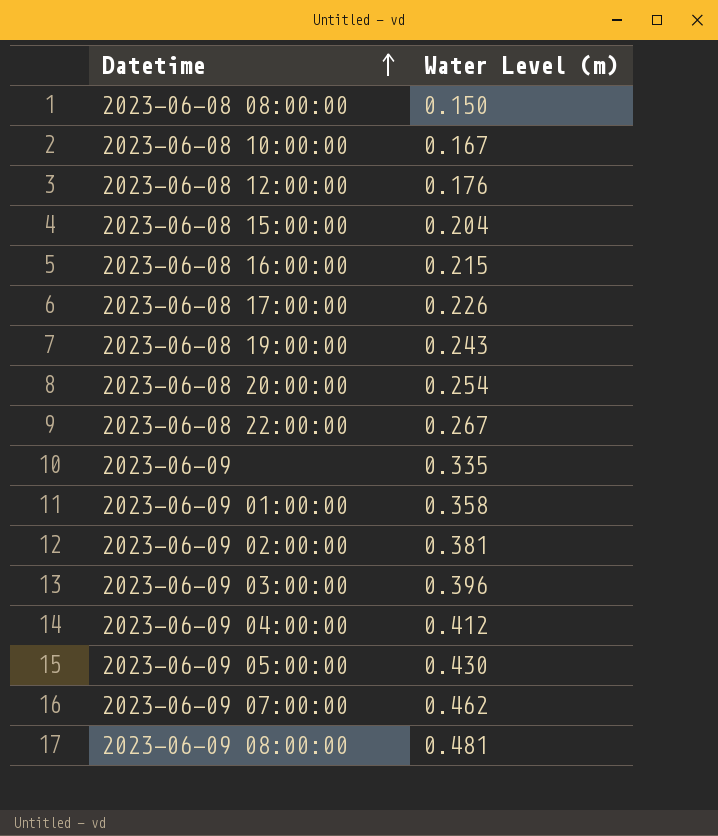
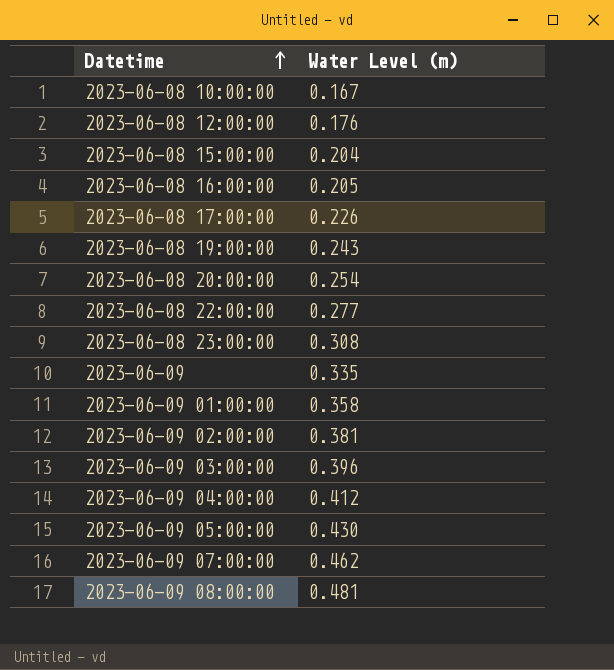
row 2023-06-08 08:00:00: 0.150 -> none
2023-06-08 16:00:00 | Water Level (m): 0.215 -> 0.205
2023-06-08 22:00:00 | Water Level (m): 0.267 -> 0.277
row 2023-06-08 23:00:00: none -> 0.308

